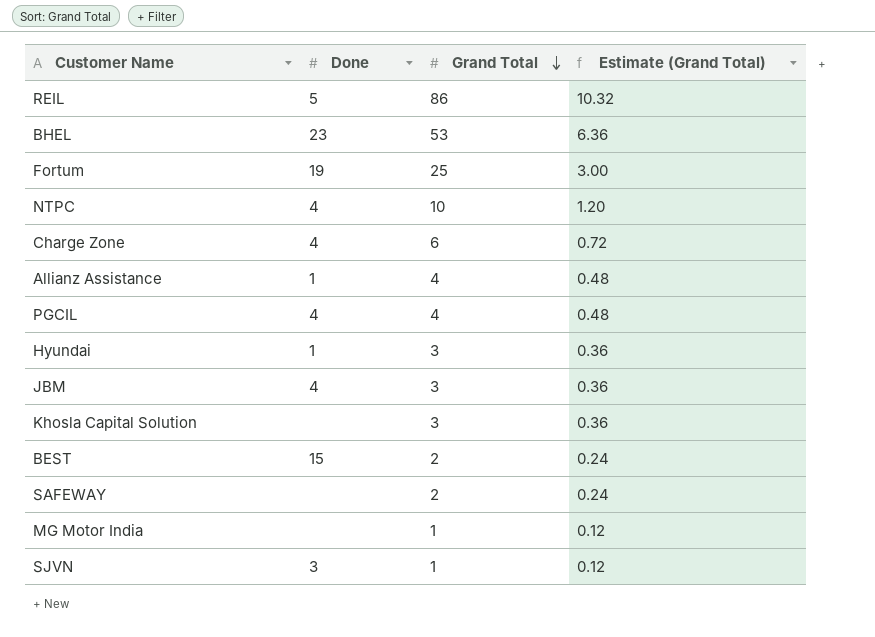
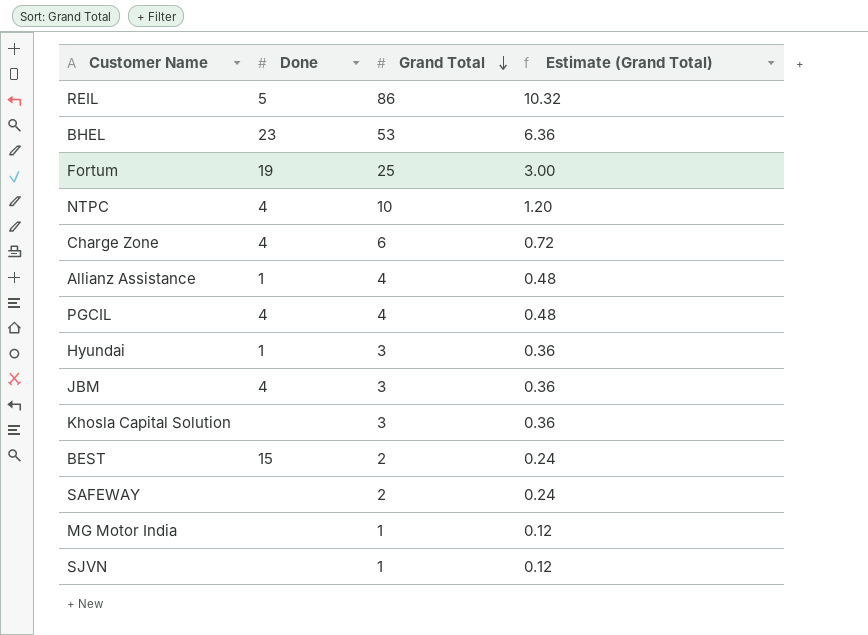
SJVN | Done: 3 -> none

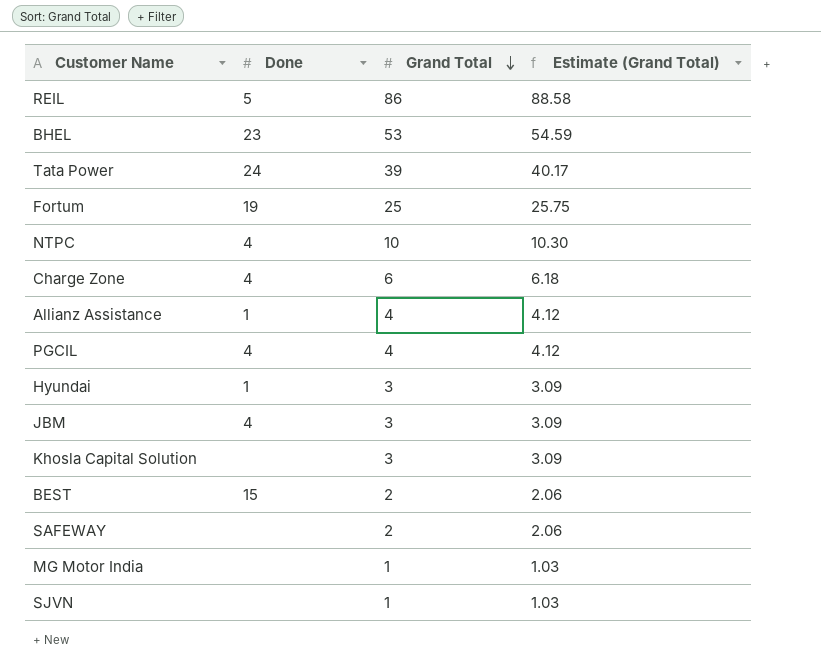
column Estimate (Grand Total) | formula: [Grand Total] * 0.12 -> [Grand Total] * 1.03
row Tata Power: none -> 24 | 39 | 40.17

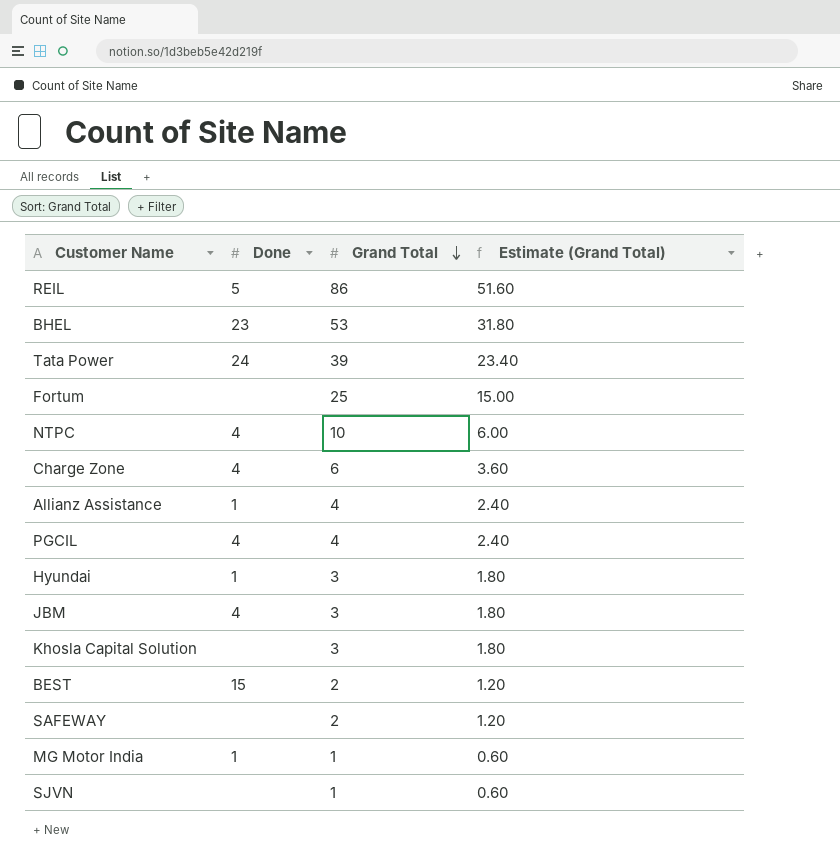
column Estimate (Grand Total) | formula: [Grand Total] * 1.03 -> [Grand Total] * 0.6
Fortum | Done: 19 -> none
MG Motor India | Done: none -> 1

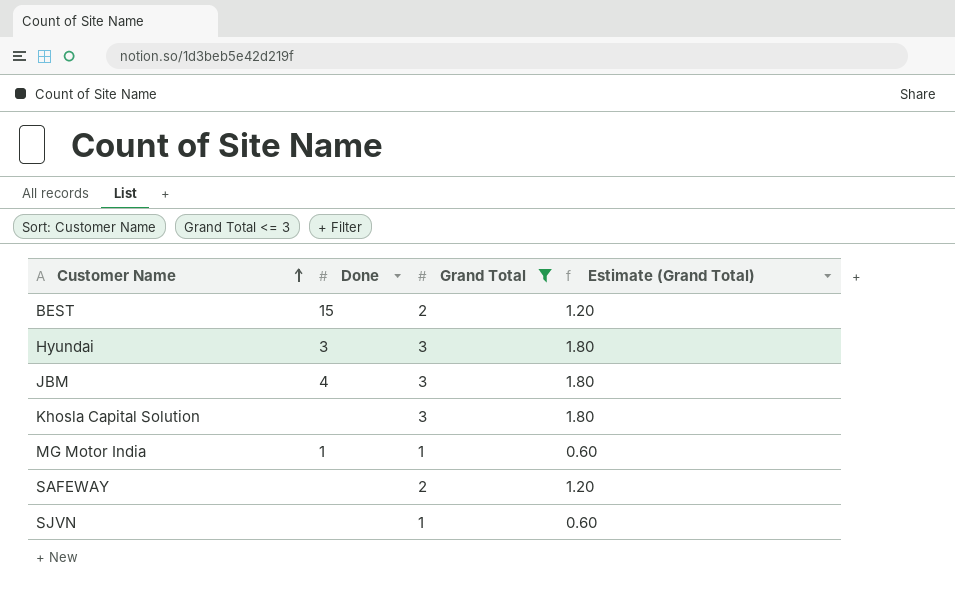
filter: none -> Grand Total <= 3
row order: Grand Total descending -> Customer Name ascending
Hyundai | Done: 1 -> 3

